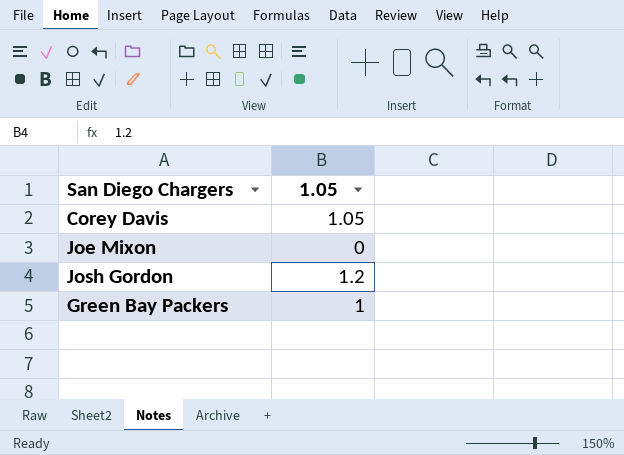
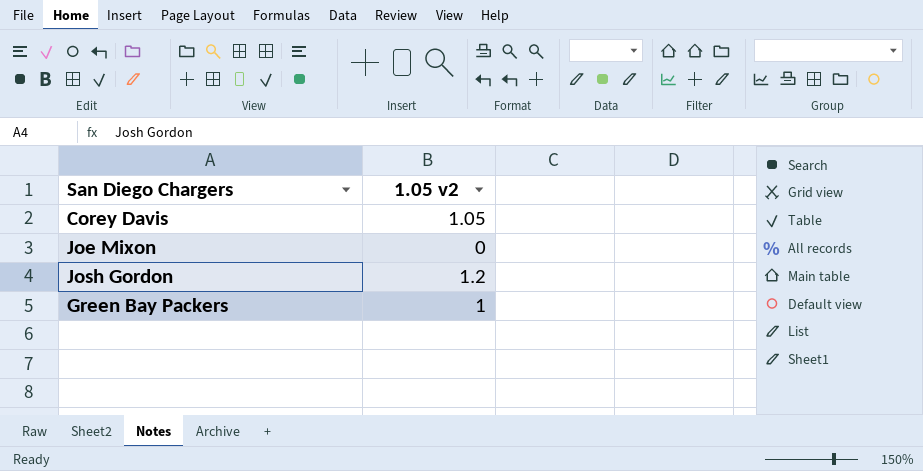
column name: 1.05 -> 1.05 v2

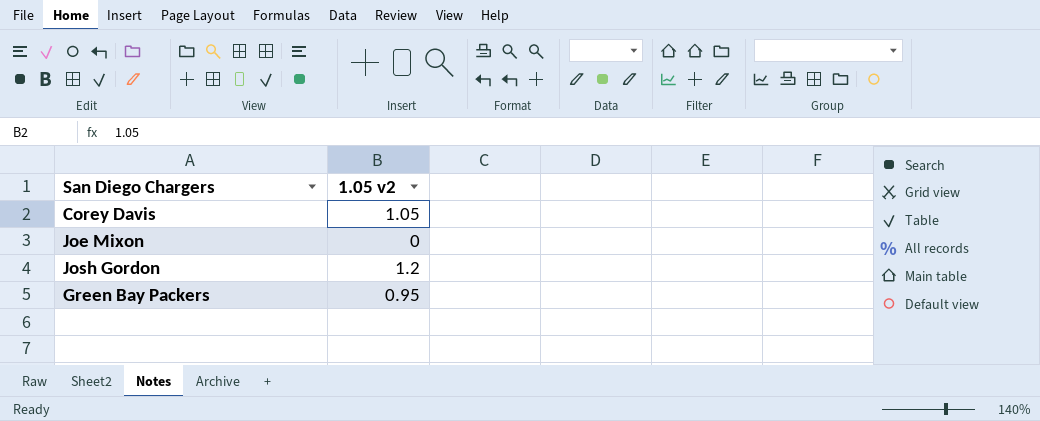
Green Bay Packers | 1.05 v2: 1 -> 0.95

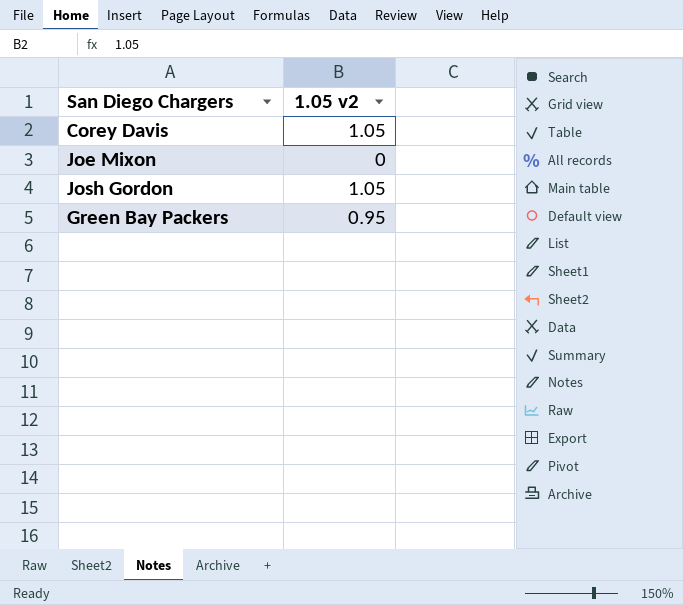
Josh Gordon | 1.05 v2: 1.2 -> 1.05

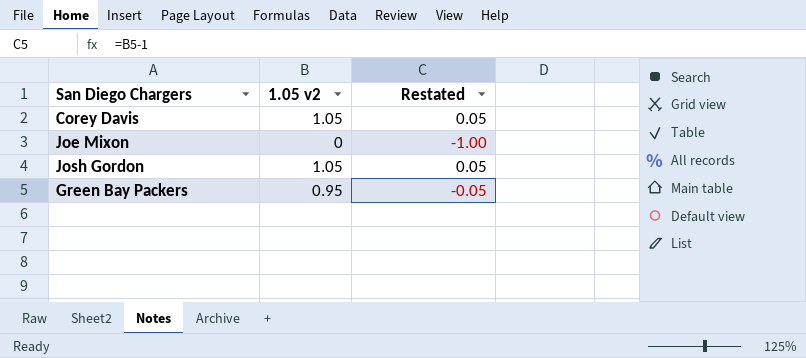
column Restated | formula: none -> [1.05 v2] - 1

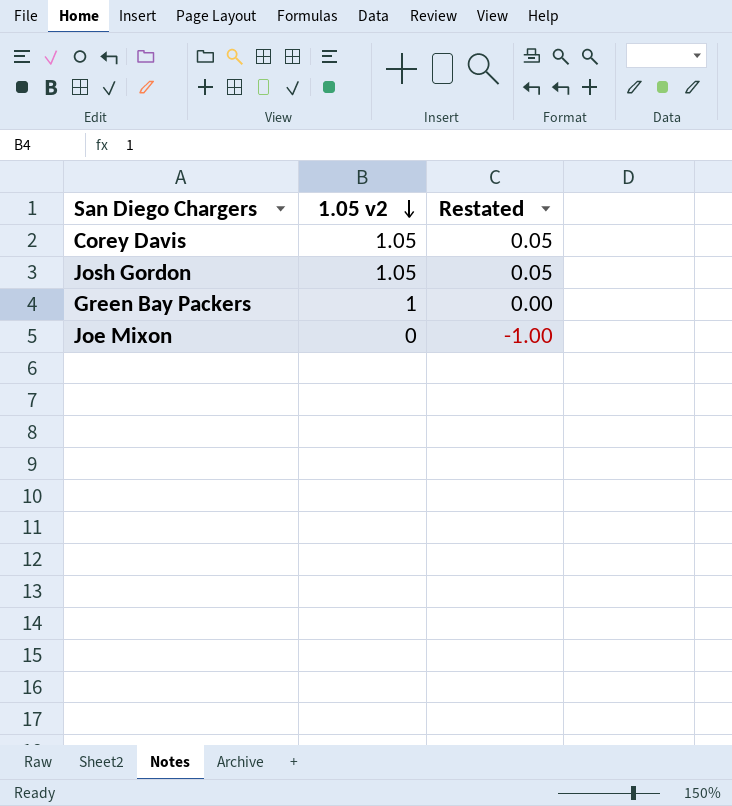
row order: none -> 1.05 v2 descending
Green Bay Packers | 1.05 v2: 0.95 -> 1
Green Bay Packers | Restated: -0.05 -> 0.00

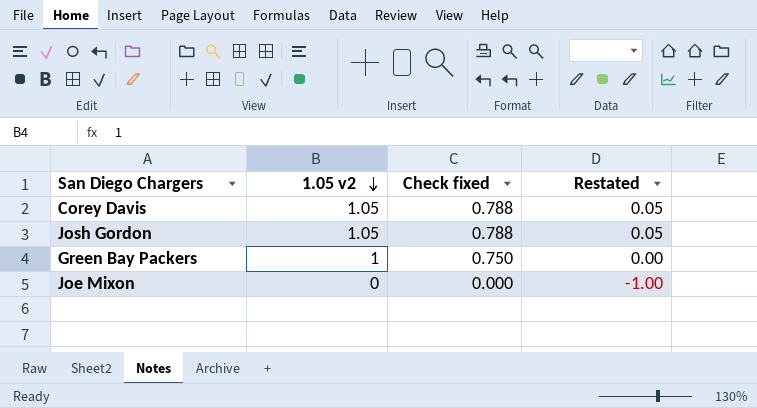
column Check fixed | formula: none -> [1.05 v2] * 0.75

